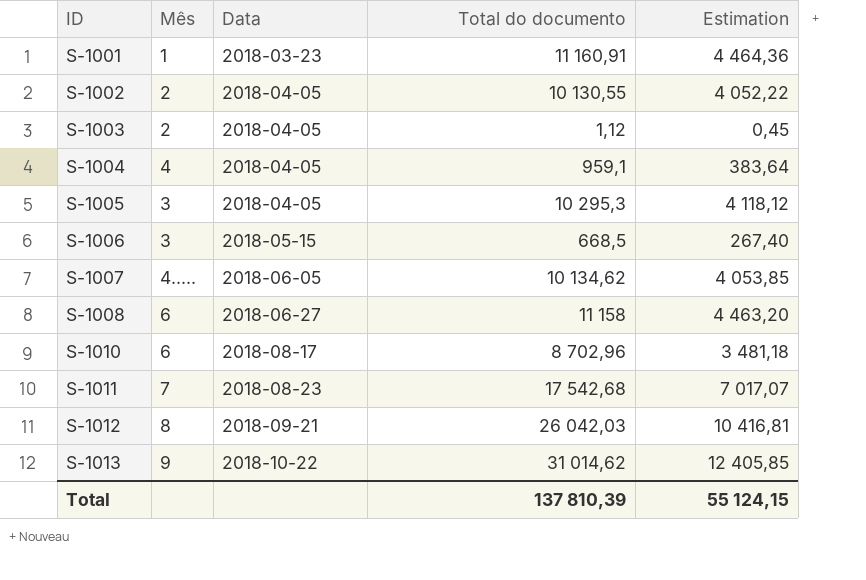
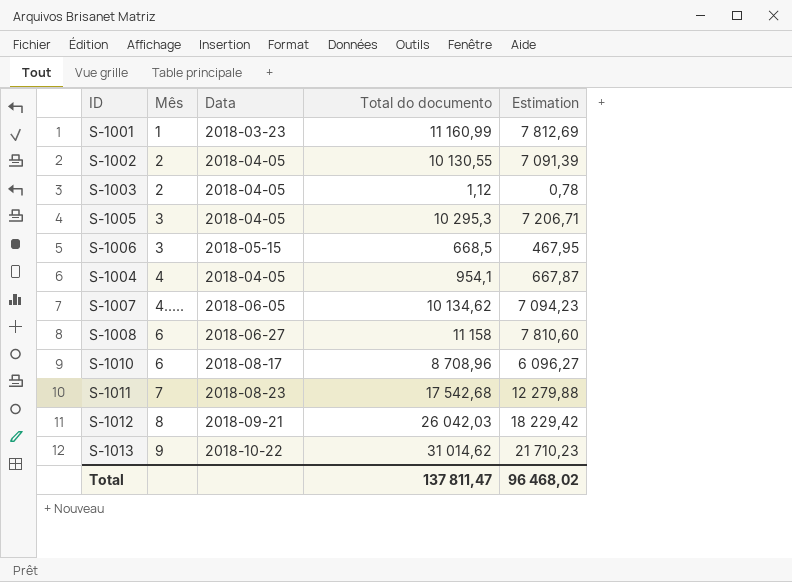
row order: ID ascending -> Mês ascending
column Estimation | formula: [Total do documento] * 0,4 -> [Total do documento] * 0,7
S-1001 | Total do documento: 11 160,91 -> 11 160,99
S-1004 | Total do documento: 959,1 -> 954,1
S-1010 | Total do documento: 8 702,96 -> 8 708,96
Total | Total do documento: 137 810,39 -> 137 811,47
Total | Estimation: 55 124,15 -> 96 468,02

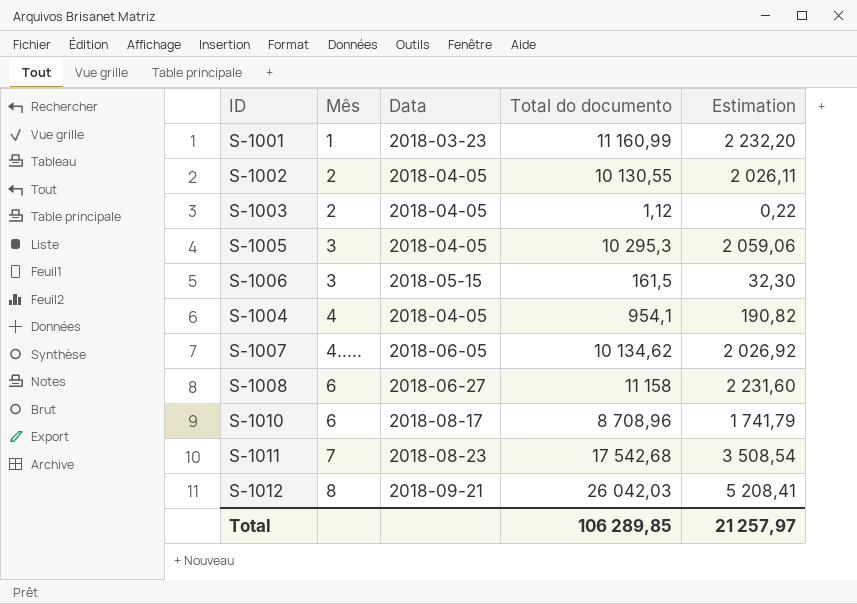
column Estimation | formula: [Total do documento] * 0,7 -> [Total do documento] * 0,2
row S-1013: 9 | 2018-10-22 | 31 014,62 | 21 710,23 -> none
S-1006 | Total do documento: 668,5 -> 161,5
Total | Total do documento: 137 811,47 -> 106 289,85
Total | Estimation: 96 468,02 -> 21 257,97

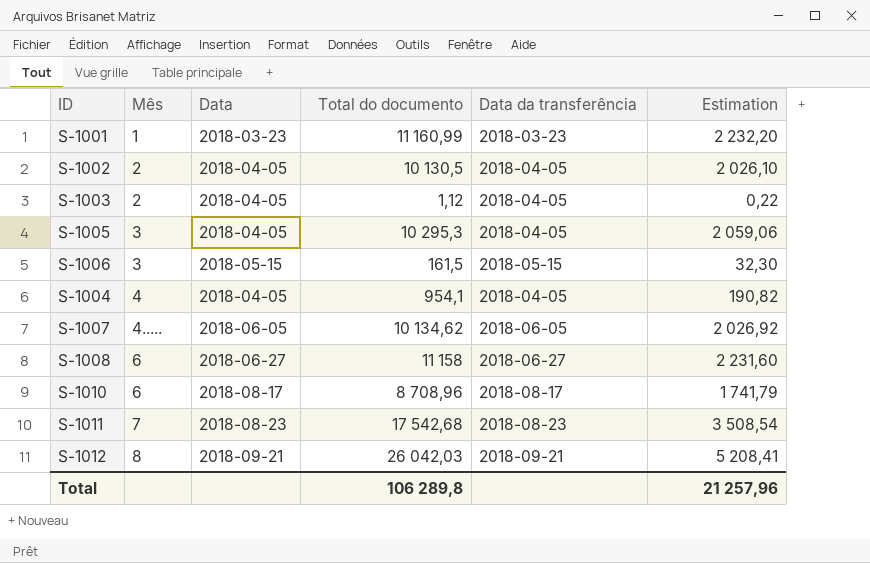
column Data da transferência | position: none -> 5
S-1002 | Total do documento: 10 130,55 -> 10 130,5
S-1002 | Estimation: 2 026,11 -> 2 026,10
Total | Total do documento: 106 289,85 -> 106 289,8
Total | Estimation: 21 257,97 -> 21 257,96

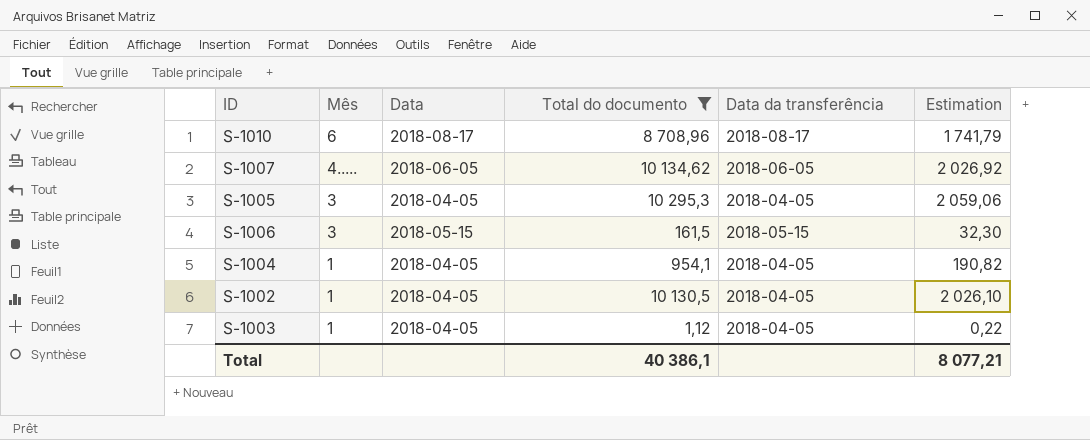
filter: none -> Total do documento <= 10 295,3
row order: Mês ascending -> Mês descending
S-1004 | Mês: 4 -> 1
S-1002 | Mês: 2 -> 1
S-1003 | Mês: 2 -> 1
Total | Total do documento: 106 289,8 -> 40 386,1
Total | Estimation: 21 257,96 -> 8 077,21

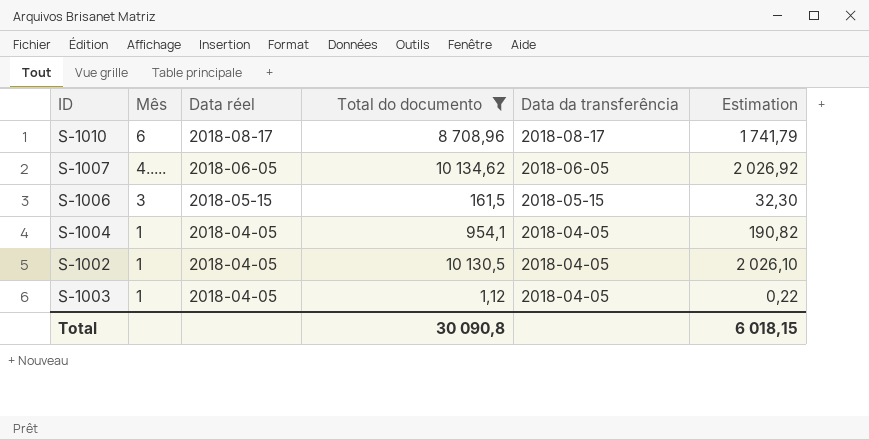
column name: Data -> Data réel
row S-1005: 3 | 2018-04-05 | 10 295,3 | 2018-04-05 | 2 059,06 -> none
Total | Total do documento: 40 386,1 -> 30 090,8
Total | Estimation: 8 077,21 -> 6 018,15

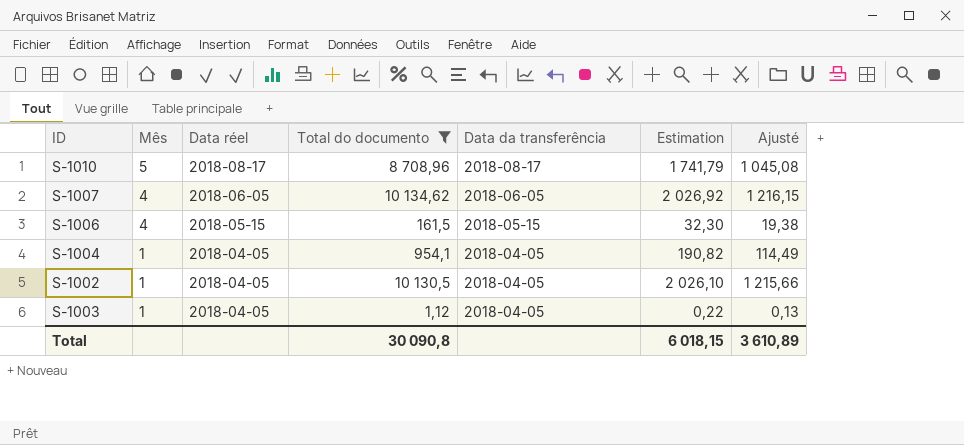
column Ajusté | formula: none -> [Total do documento] * 0,12
S-1010 | Mês: 6 -> 5
S-1007 | Mês: 4..... -> 4
S-1006 | Mês: 3 -> 4

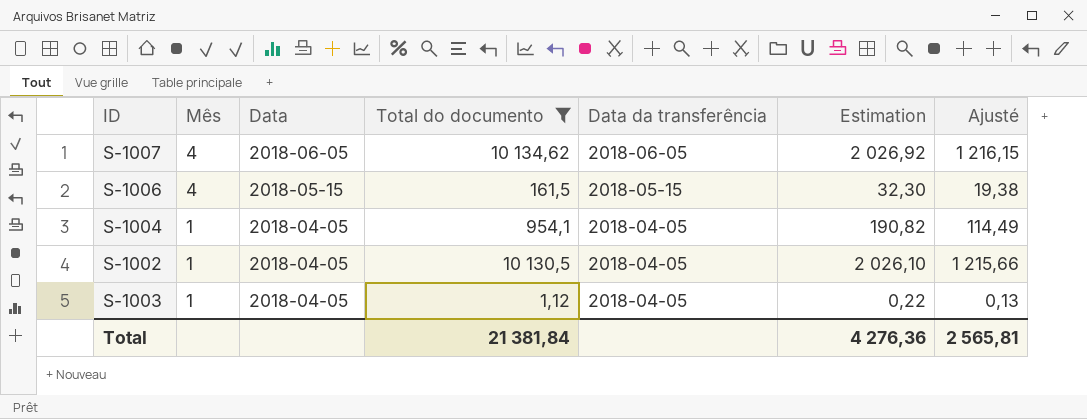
column name: Data réel -> Data
row S-1010: 5 | 2018-08-17 | 8 708,96 | 2018-08-17 | 1 741,79 | 1 045,08 -> none
Total | Total do documento: 30 090,8 -> 21 381,84
Total | Estimation: 6 018,15 -> 4 276,36
Total | Ajusté: 3 610,89 -> 2 565,81

